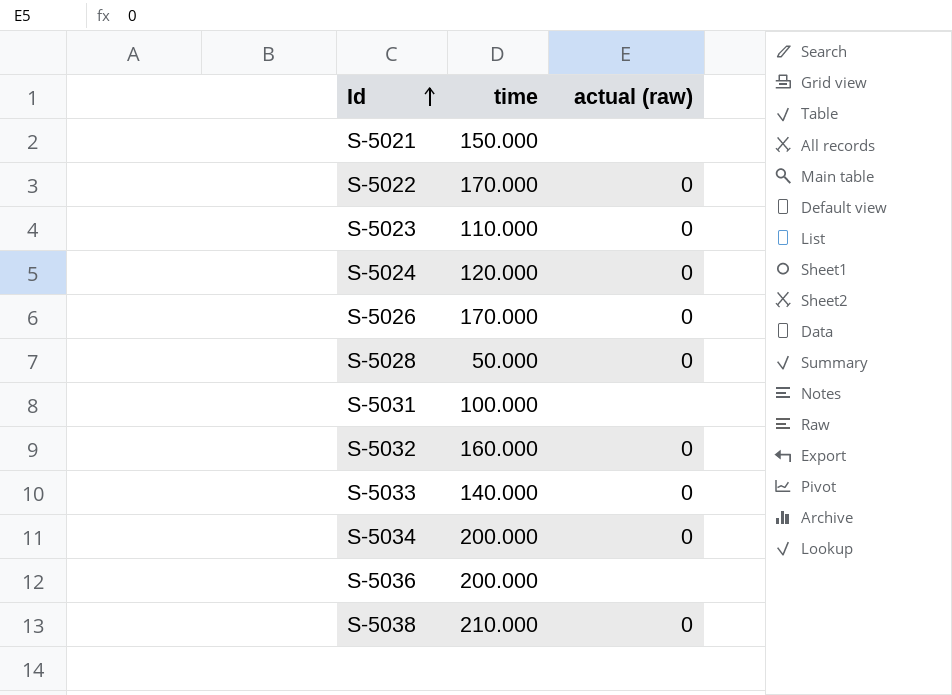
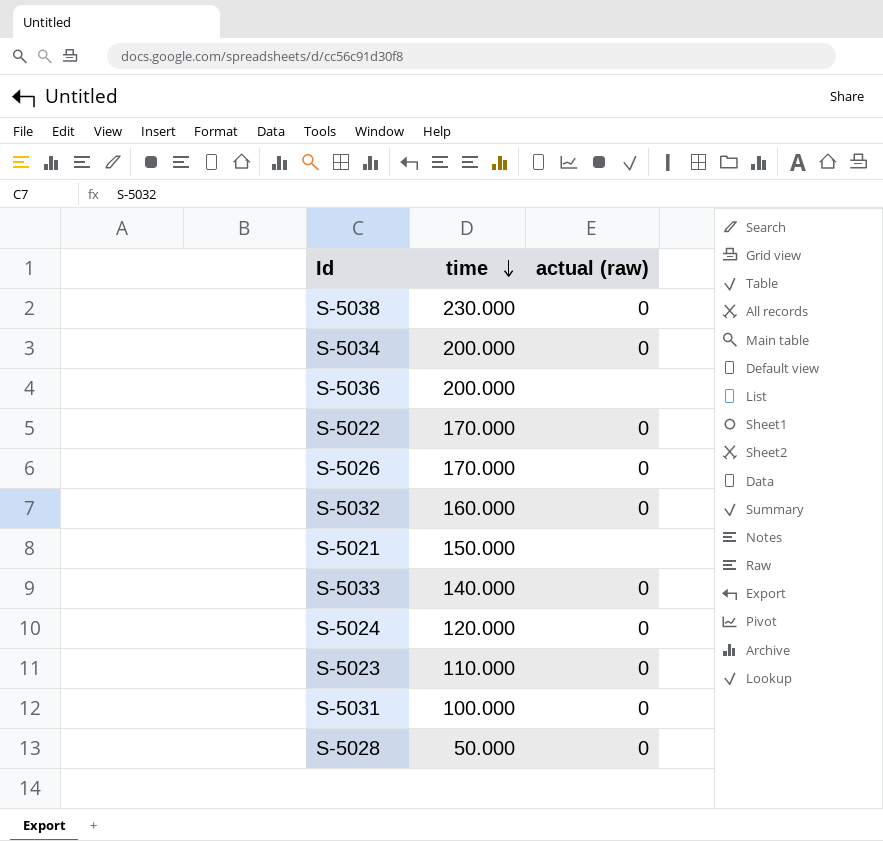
row order: Id ascending -> time descending
S-5038 | time: 210.000 -> 230.000
S-5031 | actual (raw): none -> 0

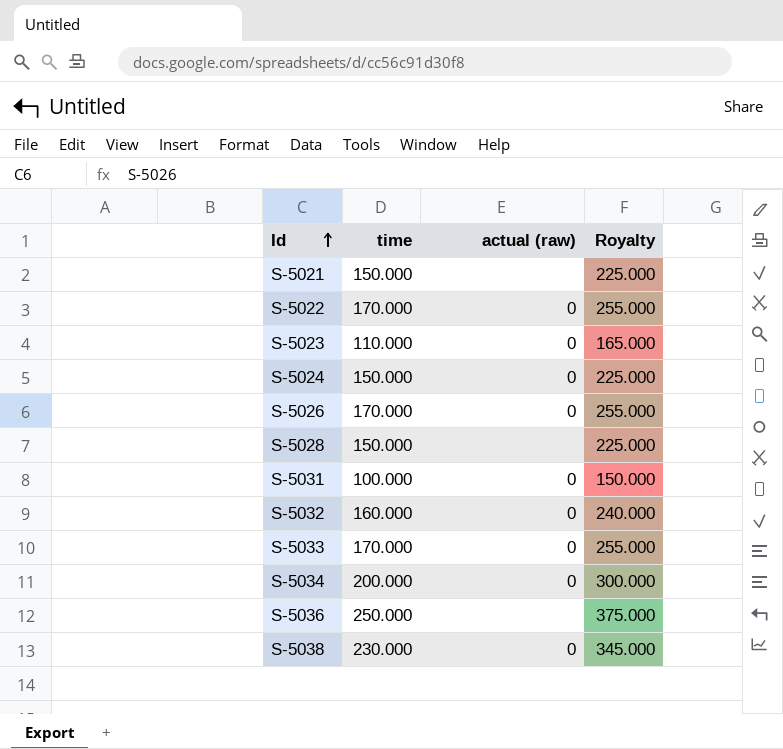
row order: time descending -> Id ascending
column Royalty | formula: none -> [time] * 1.5
S-5024 | time: 120.000 -> 150.000
S-5028 | time: 50.000 -> 150.000
S-5028 | actual (raw): 0 -> none
S-5033 | time: 140.000 -> 170.000
S-5036 | time: 200.000 -> 250.000

